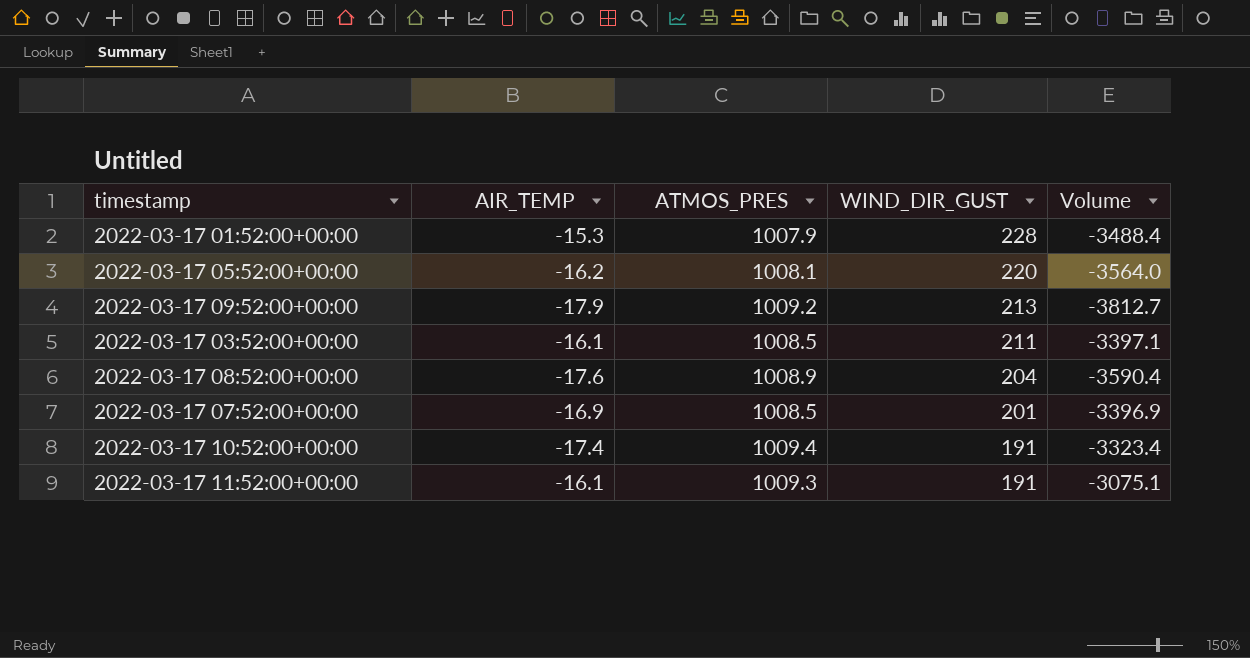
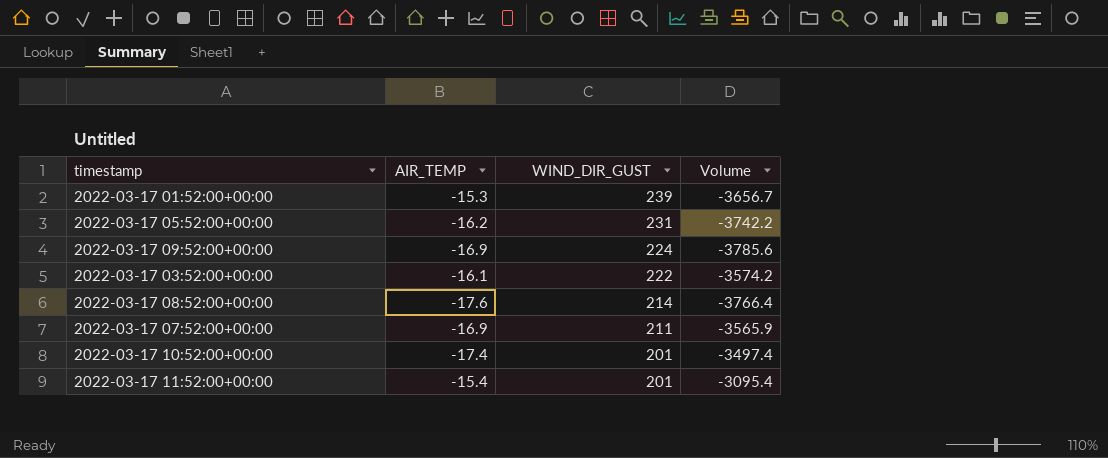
column ATMOS_PRES | position: 3 -> none
2022-03-17 01:52:00+00:00 | WIND_DIR_GUST: 228 -> 239
2022-03-17 01:52:00+00:00 | Volume: -3488.4 -> -3656.7
2022-03-17 05:52:00+00:00 | WIND_DIR_GUST: 220 -> 231
2022-03-17 05:52:00+00:00 | Volume: -3564.0 -> -3742.2
2022-03-17 09:52:00+00:00 | AIR_TEMP: -17.9 -> -16.9
2022-03-17 09:52:00+00:00 | WIND_DIR_GUST: 213 -> 224
2022-03-17 09:52:00+00:00 | Volume: -3812.7 -> -3785.6
2022-03-17 03:52:00+00:00 | WIND_DIR_GUST: 211 -> 222
2022-03-17 03:52:00+00:00 | Volume: -3397.1 -> -3574.2
2022-03-17 08:52:00+00:00 | WIND_DIR_GUST: 204 -> 214
2022-03-17 08:52:00+00:00 | Volume: -3590.4 -> -3766.4
2022-03-17 07:52:00+00:00 | WIND_DIR_GUST: 201 -> 211
2022-03-17 07:52:00+00:00 | Volume: -3396.9 -> -3565.9
2022-03-17 10:52:00+00:00 | WIND_DIR_GUST: 191 -> 201
2022-03-17 10:52:00+00:00 | Volume: -3323.4 -> -3497.4
2022-03-17 11:52:00+00:00 | AIR_TEMP: -16.1 -> -15.4
2022-03-17 11:52:00+00:00 | WIND_DIR_GUST: 191 -> 201
2022-03-17 11:52:00+00:00 | Volume: -3075.1 -> -3095.4

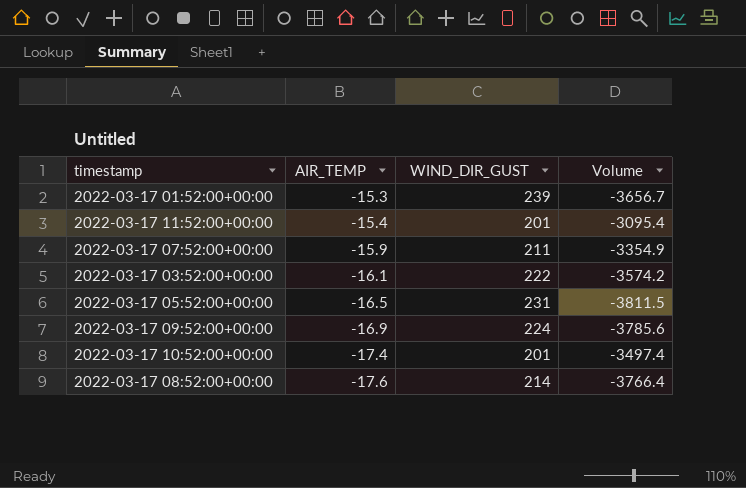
row order: WIND_DIR_GUST descending -> AIR_TEMP descending
2022-03-17 07:52:00+00:00 | AIR_TEMP: -16.9 -> -15.9
2022-03-17 07:52:00+00:00 | Volume: -3565.9 -> -3354.9
2022-03-17 05:52:00+00:00 | AIR_TEMP: -16.2 -> -16.5
2022-03-17 05:52:00+00:00 | Volume: -3742.2 -> -3811.5

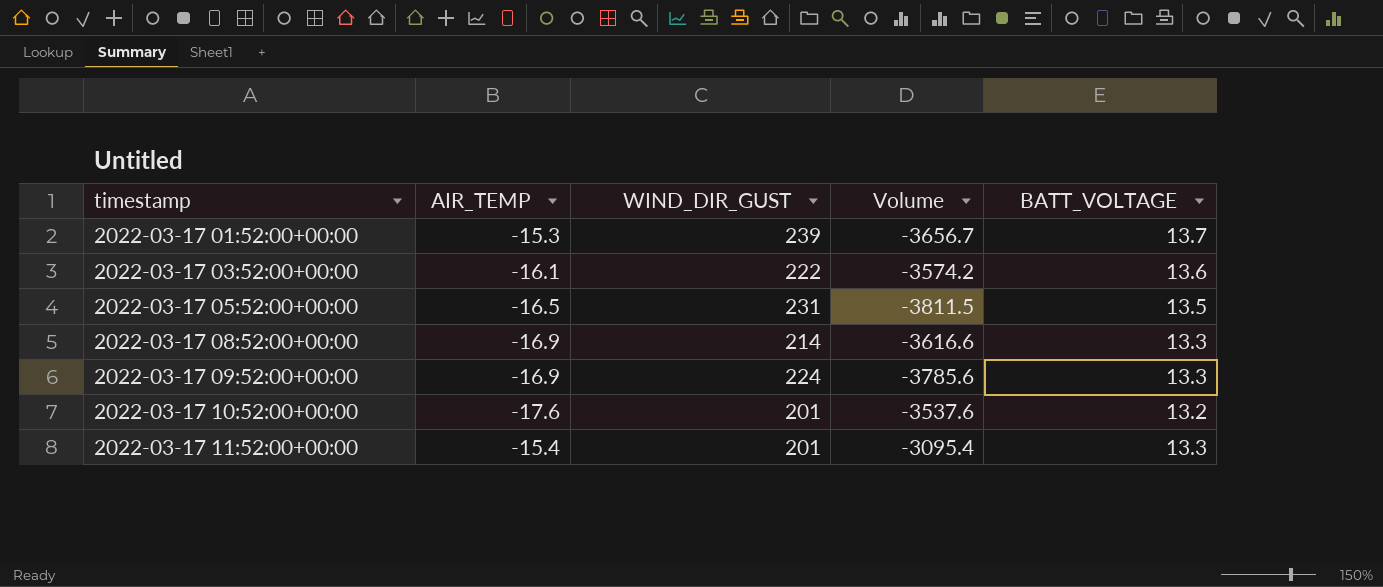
row order: AIR_TEMP descending -> timestamp ascending
column BATT_VOLTAGE | position: none -> 5
row 2022-03-17 07:52:00+00:00: -15.9 | 211 | -3354.9 -> none
2022-03-17 08:52:00+00:00 | AIR_TEMP: -17.6 -> -16.9
2022-03-17 08:52:00+00:00 | Volume: -3766.4 -> -3616.6
2022-03-17 10:52:00+00:00 | AIR_TEMP: -17.4 -> -17.6
2022-03-17 10:52:00+00:00 | Volume: -3497.4 -> -3537.6

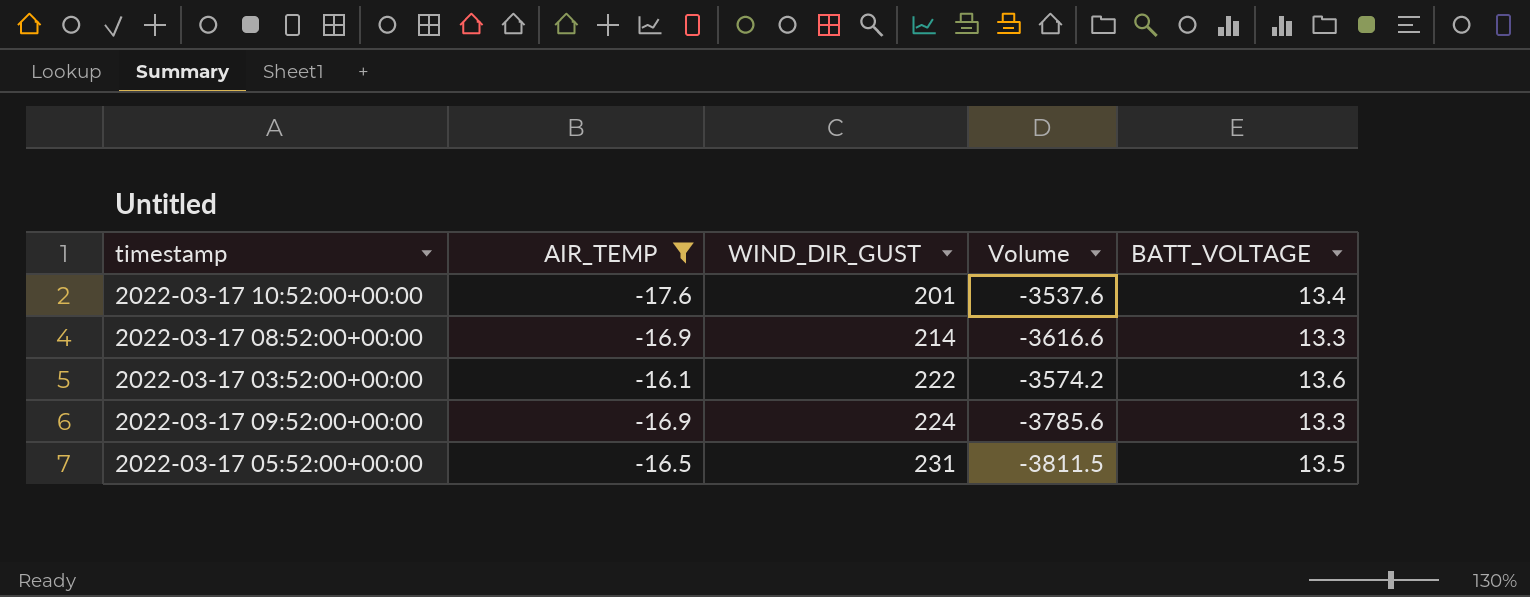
filter: none -> AIR_TEMP <= -16.1
row order: timestamp ascending -> WIND_DIR_GUST ascending
2022-03-17 10:52:00+00:00 | BATT_VOLTAGE: 13.2 -> 13.4

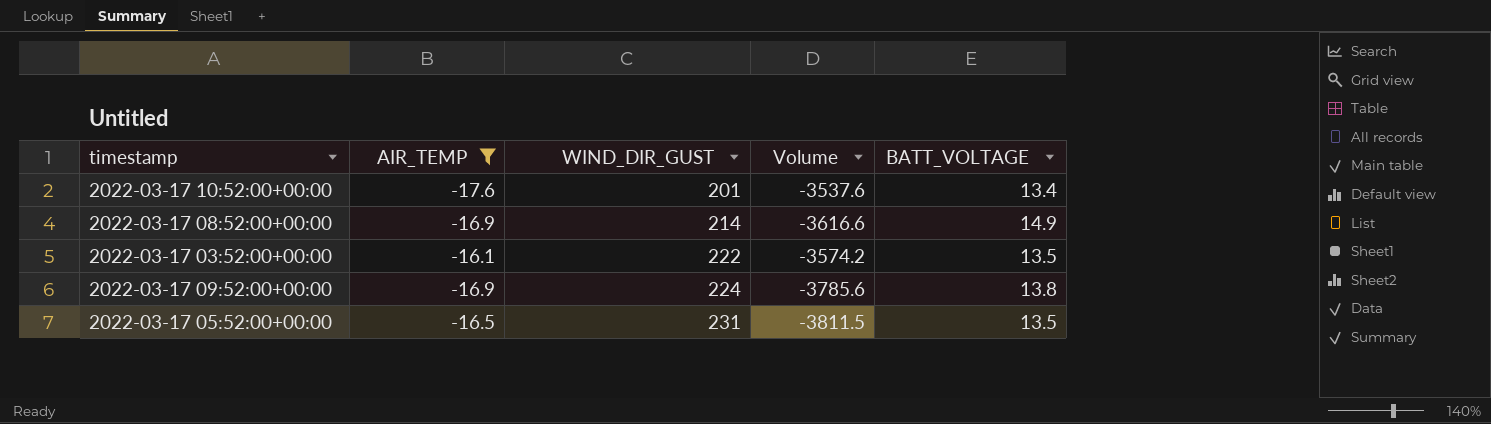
2022-03-17 08:52:00+00:00 | BATT_VOLTAGE: 13.3 -> 14.9
2022-03-17 03:52:00+00:00 | BATT_VOLTAGE: 13.6 -> 13.5
2022-03-17 09:52:00+00:00 | BATT_VOLTAGE: 13.3 -> 13.8

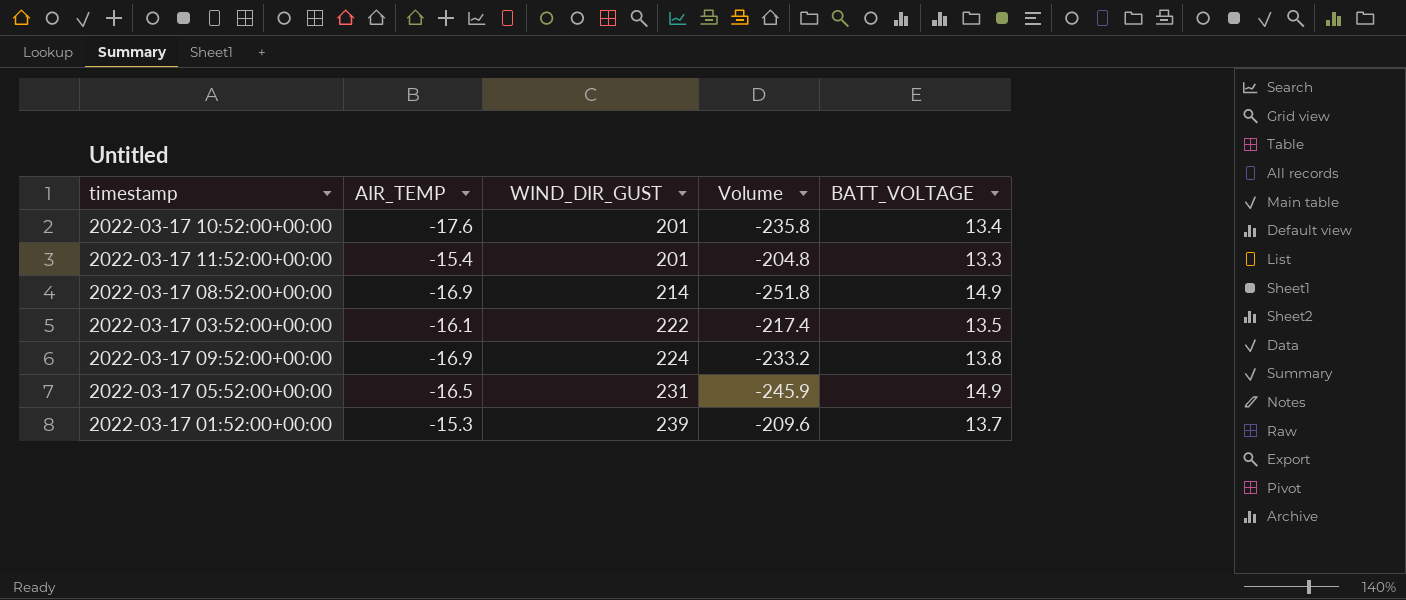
filter: AIR_TEMP <= -16.1 -> none
column Volume | formula: [AIR_TEMP] * [WIND_DIR_GUST] -> [AIR_TEMP] * [BATT_VOLTAGE]
2022-03-17 05:52:00+00:00 | BATT_VOLTAGE: 13.5 -> 14.9

